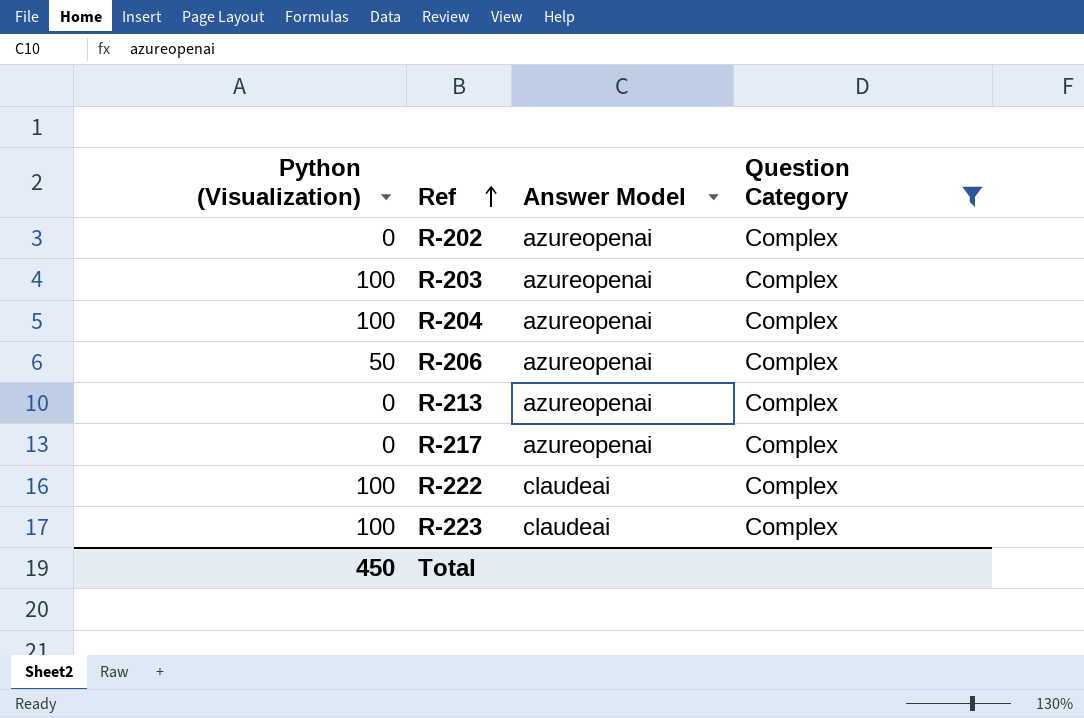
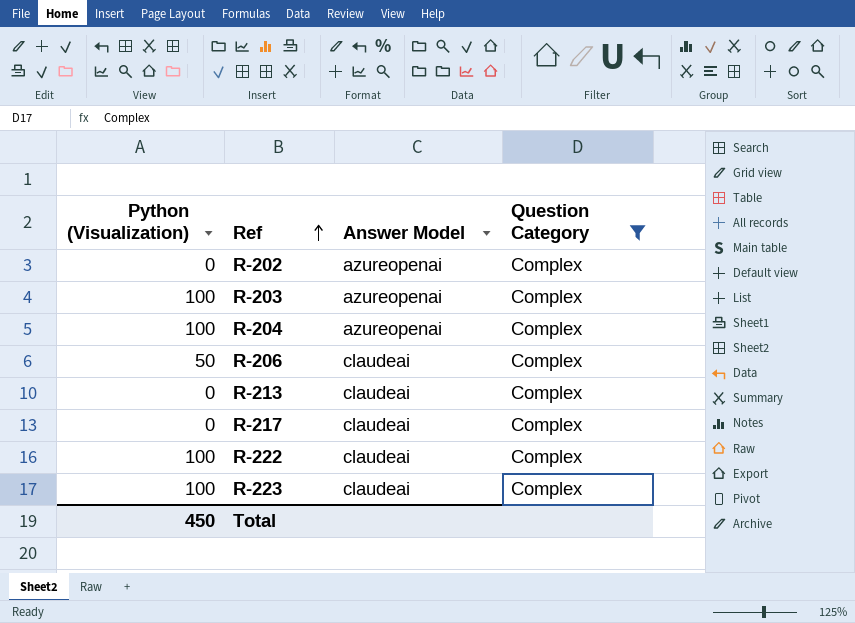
R-206 | Answer Model: azureopenai -> claudeai
R-213 | Answer Model: azureopenai -> claudeai
R-217 | Answer Model: azureopenai -> claudeai

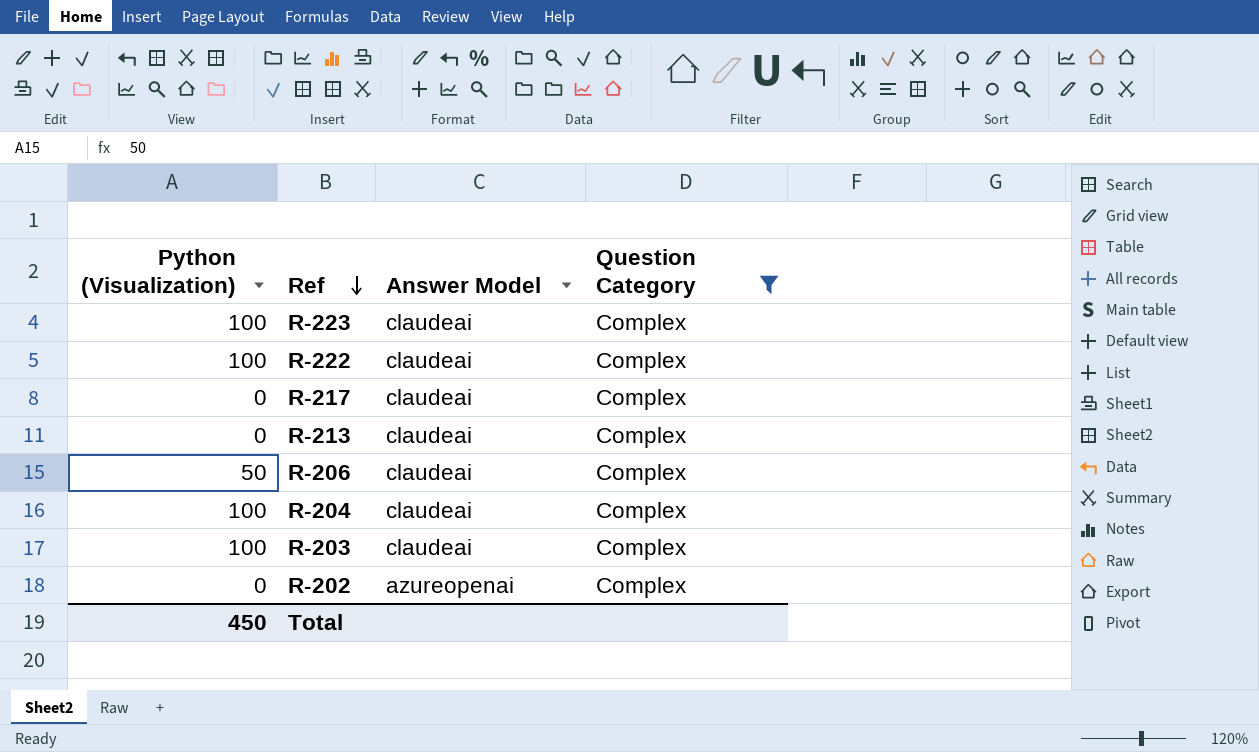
row order: Ref ascending -> Ref descending
R-204 | Answer Model: azureopenai -> claudeai
R-203 | Answer Model: azureopenai -> claudeai

